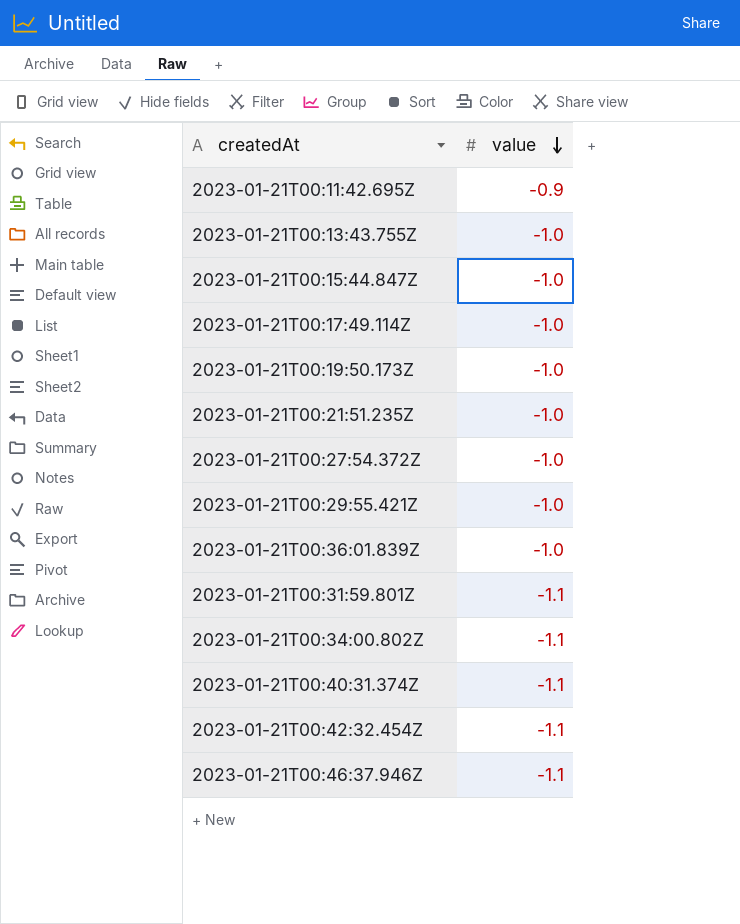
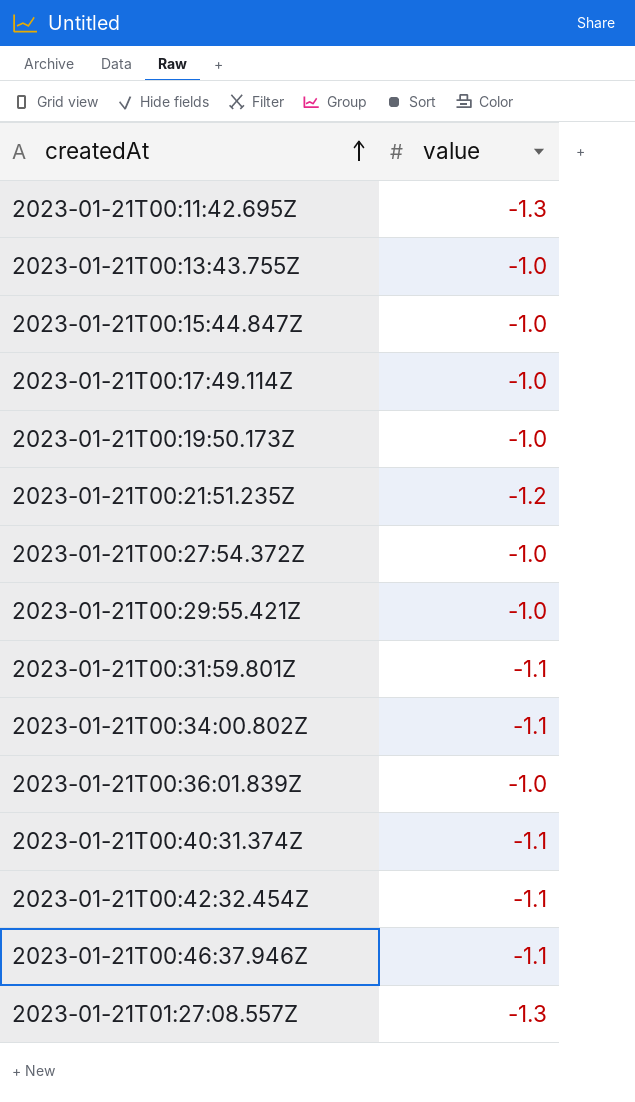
row order: value descending -> createdAt ascending
2023-01-21T00:11:42.695Z | value: -0.9 -> -1.3
2023-01-21T00:21:51.235Z | value: -1.0 -> -1.2
row 2023-01-21T01:27:08.557Z: none -> -1.3

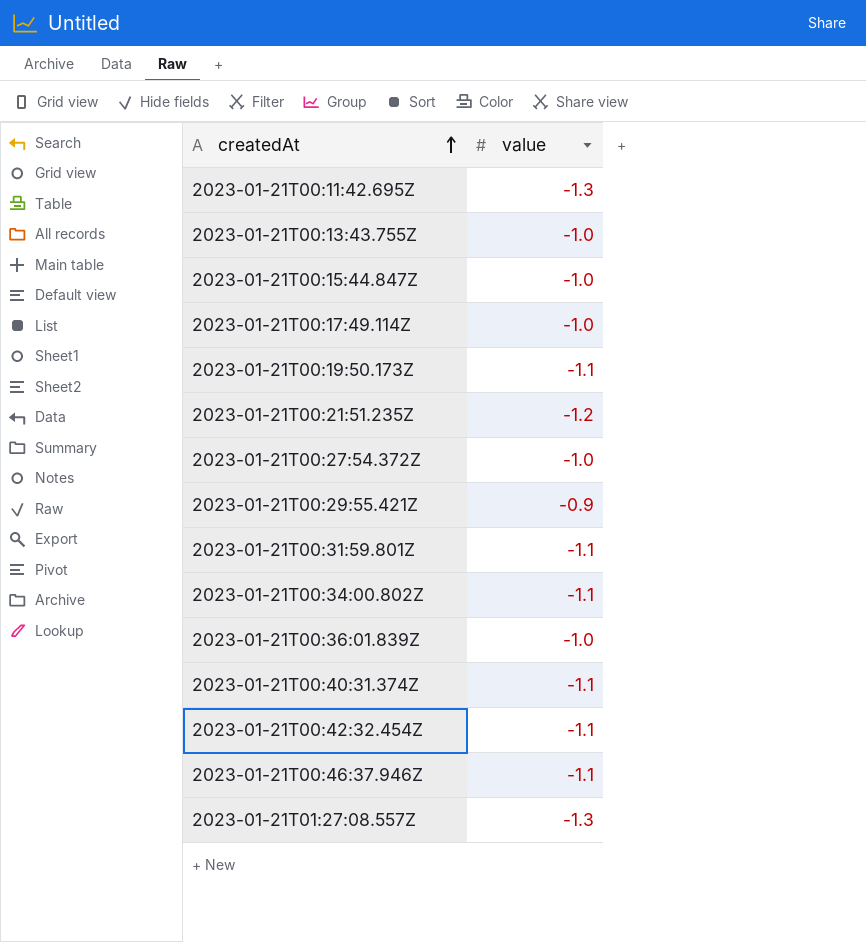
2023-01-21T00:19:50.173Z | value: -1.0 -> -1.1
2023-01-21T00:29:55.421Z | value: -1.0 -> -0.9

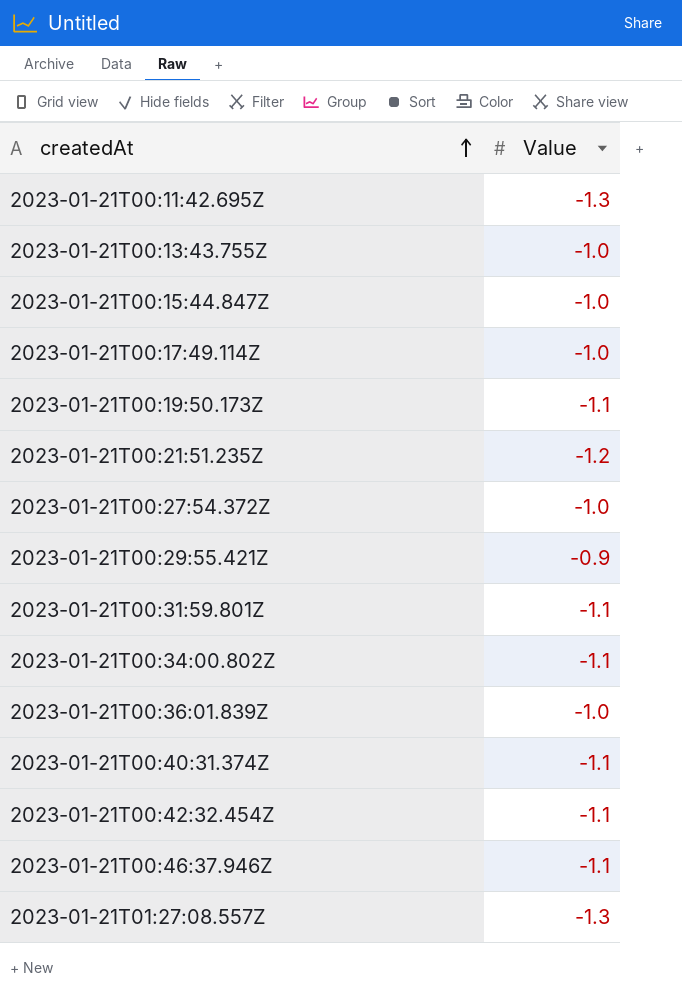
column name: value -> Value

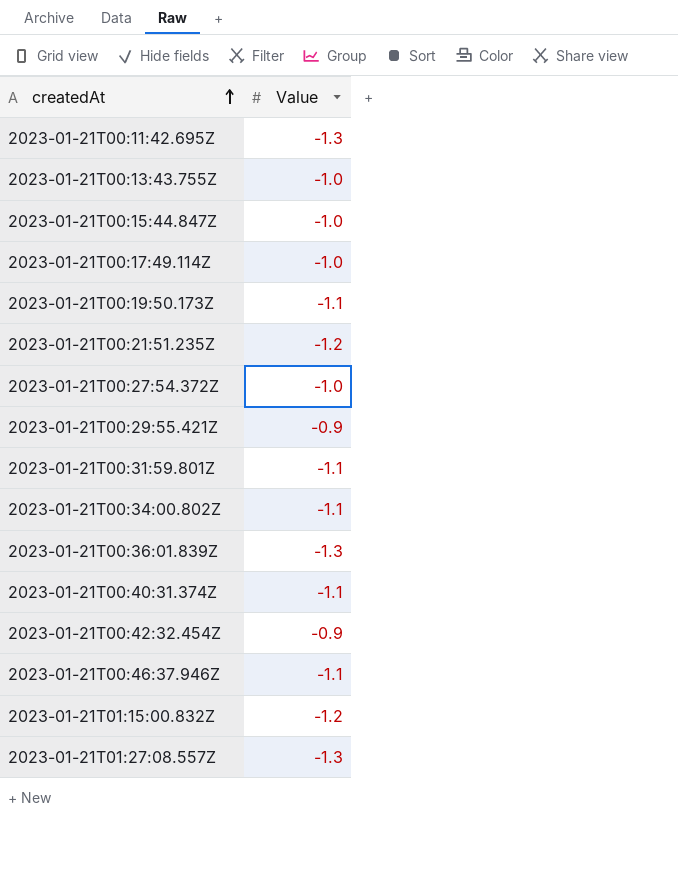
2023-01-21T00:36:01.839Z | Value: -1.0 -> -1.3
2023-01-21T00:42:32.454Z | Value: -1.1 -> -0.9
row 2023-01-21T01:15:00.832Z: none -> -1.2

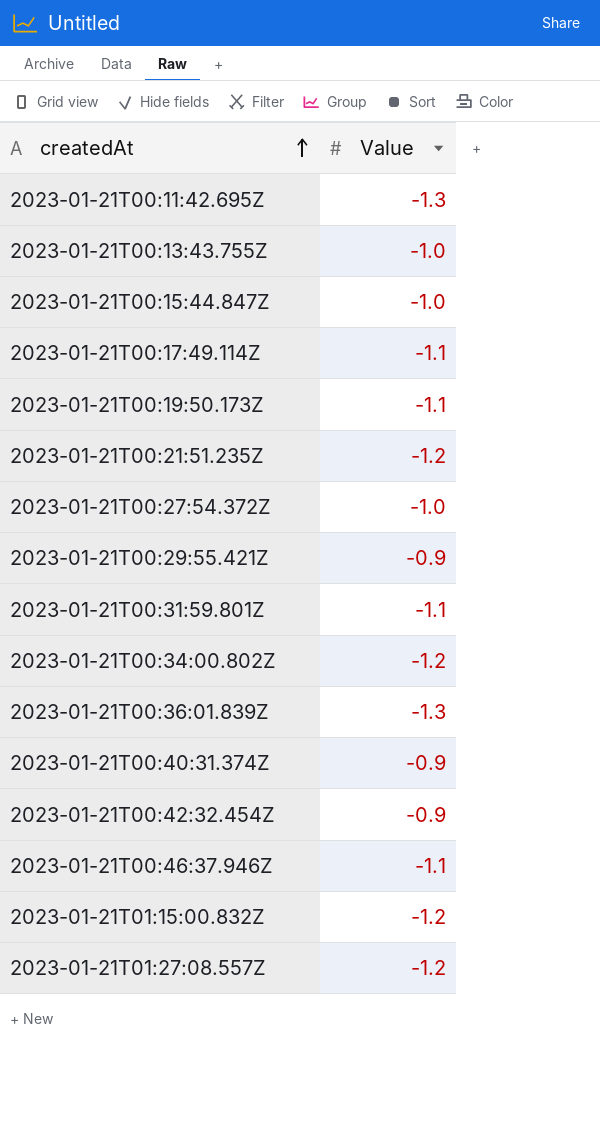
2023-01-21T00:17:49.114Z | Value: -1.0 -> -1.1
2023-01-21T00:34:00.802Z | Value: -1.1 -> -1.2
2023-01-21T00:40:31.374Z | Value: -1.1 -> -0.9
2023-01-21T01:27:08.557Z | Value: -1.3 -> -1.2

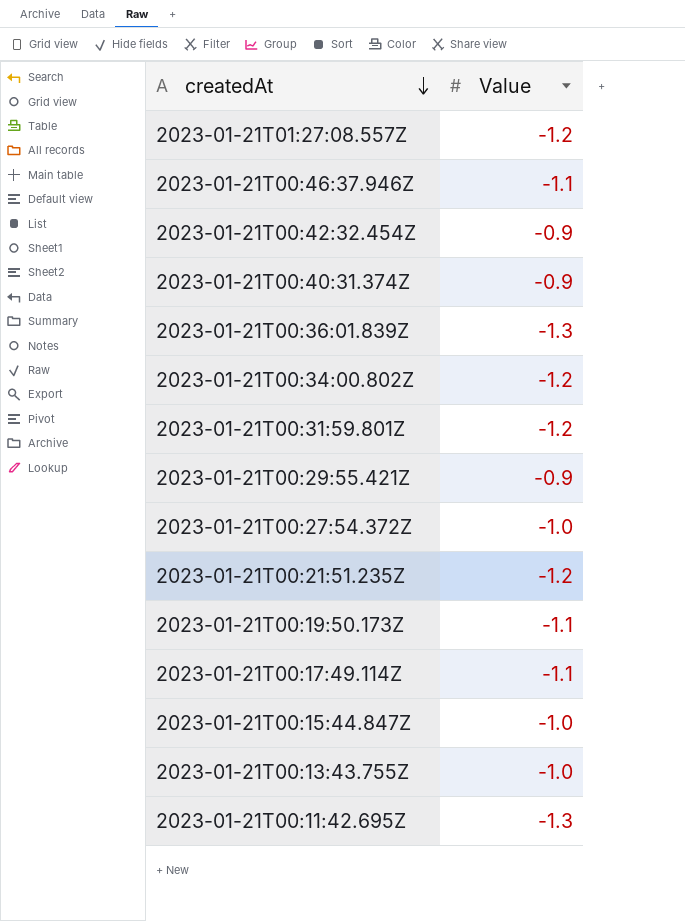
row order: createdAt ascending -> createdAt descending
row 2023-01-21T01:15:00.832Z: -1.2 -> none
2023-01-21T00:31:59.801Z | Value: -1.1 -> -1.2

